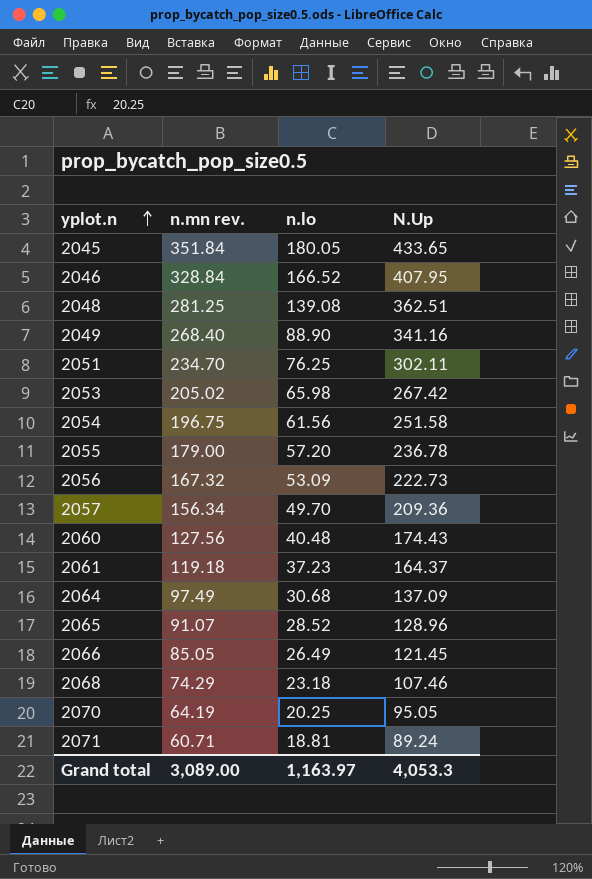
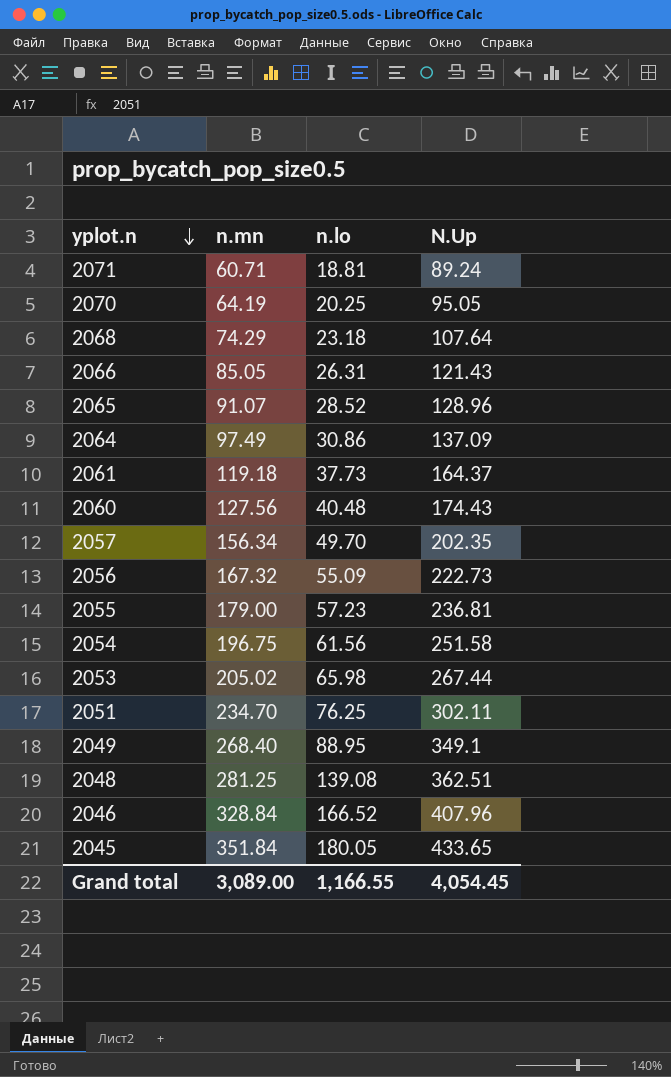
row order: yplot.n ascending -> yplot.n descending
column name: n.mn rev. -> n.mn
2068 | N.Up: 107.46 -> 107.64
2066 | n.lo: 26.49 -> 26.31
2066 | N.Up: 121.45 -> 121.43
2064 | n.lo: 30.68 -> 30.86
2061 | n.lo: 37.23 -> 37.73
2057 | N.Up: 209.36 -> 202.35
2056 | n.lo: 53.09 -> 55.09
2055 | n.lo: 57.20 -> 57.23
2055 | N.Up: 236.78 -> 236.81
2053 | N.Up: 267.42 -> 267.44
2049 | n.lo: 88.90 -> 88.95
2049 | N.Up: 341.16 -> 349.1
2046 | N.Up: 407.95 -> 407.96
Grand total | n.lo: 1,163.97 -> 1,166.55
Grand total | N.Up: 4,053.3 -> 4,054.45

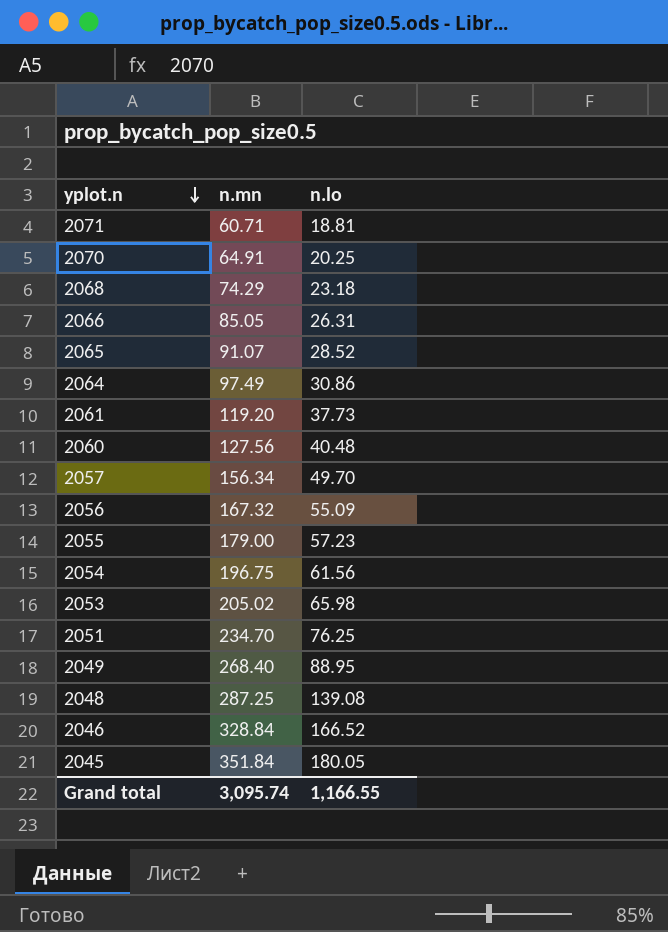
column N.Up | position: 4 -> none
2070 | n.mn: 64.19 -> 64.91
2061 | n.mn: 119.18 -> 119.20
2048 | n.mn: 281.25 -> 287.25
Grand total | n.mn: 3,089.00 -> 3,095.74

